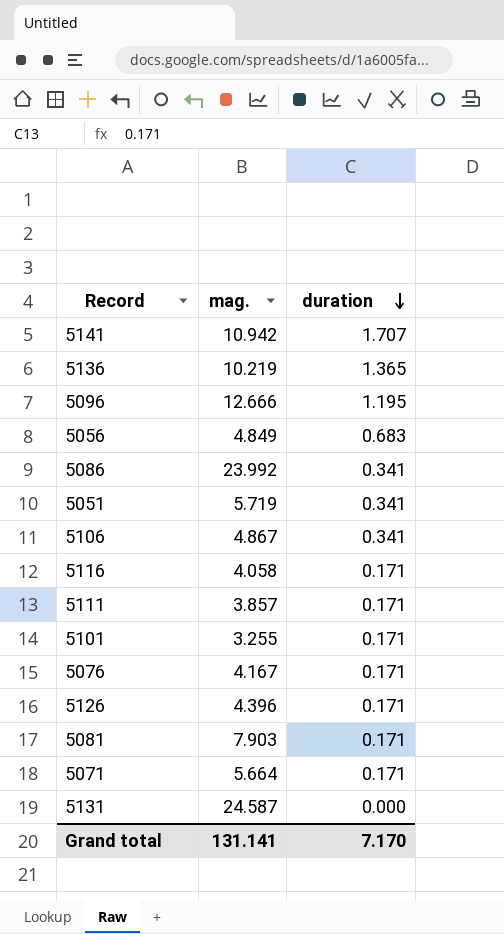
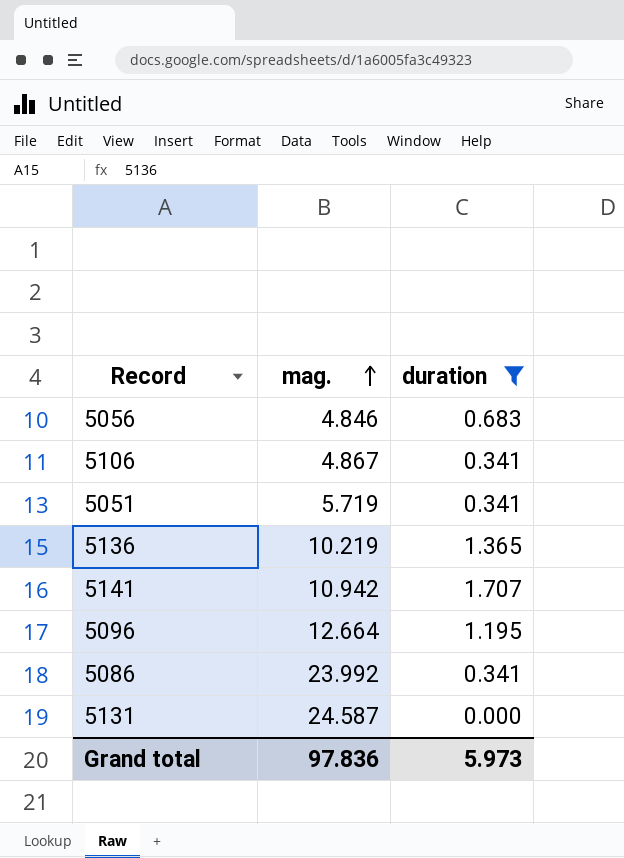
filter: none -> duration != 0.171
row order: duration descending -> mag. ascending
5056 | mag.: 4.849 -> 4.846
5096 | mag.: 12.666 -> 12.664
Grand total | mag.: 131.141 -> 97.836
Grand total | duration: 7.170 -> 5.973

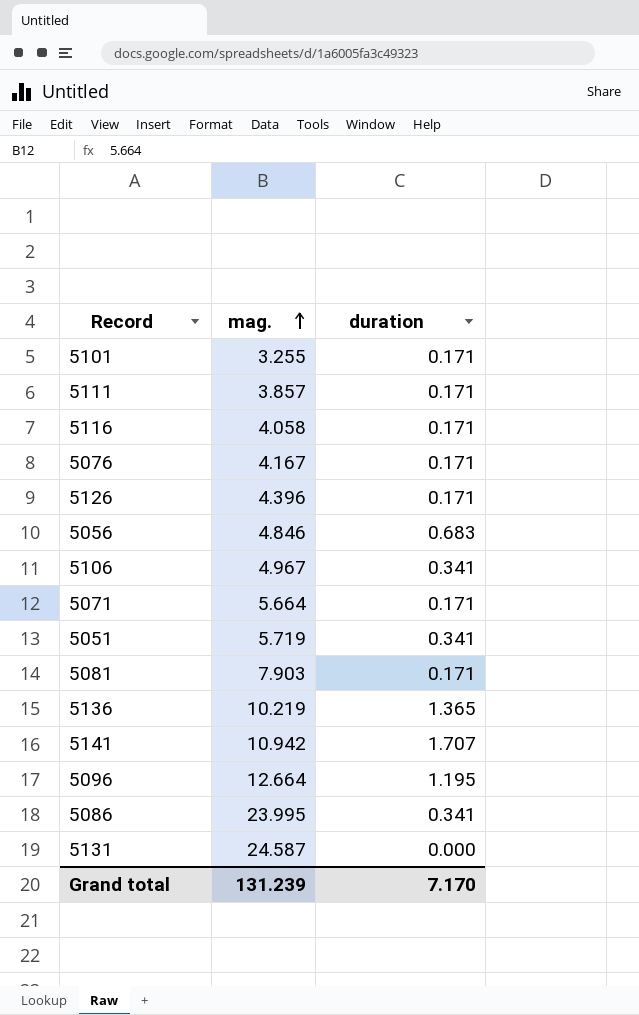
filter: duration != 0.171 -> none
5106 | mag.: 4.867 -> 4.967
5086 | mag.: 23.992 -> 23.995
Grand total | mag.: 97.836 -> 131.239
Grand total | duration: 5.973 -> 7.170

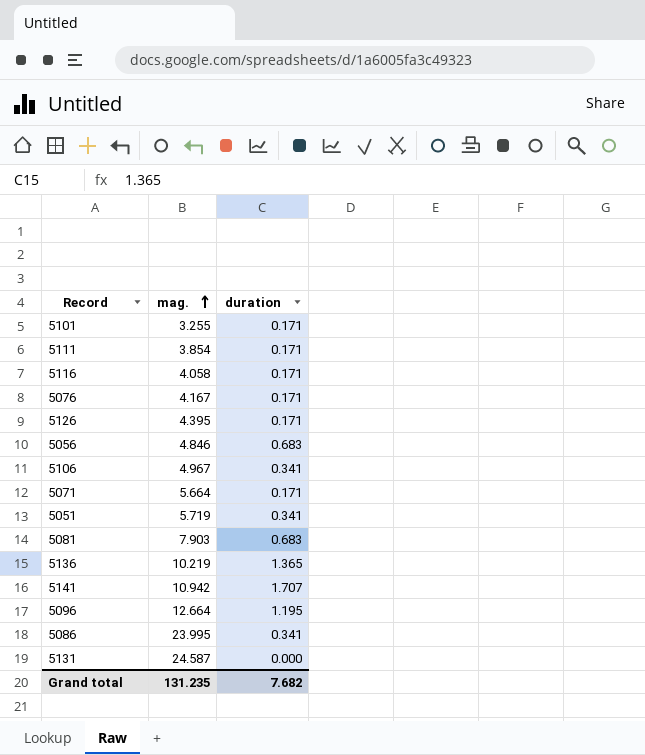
5111 | mag.: 3.857 -> 3.854
5126 | mag.: 4.396 -> 4.395
5081 | duration: 0.171 -> 0.683
Grand total | mag.: 131.239 -> 131.235
Grand total | duration: 7.170 -> 7.682

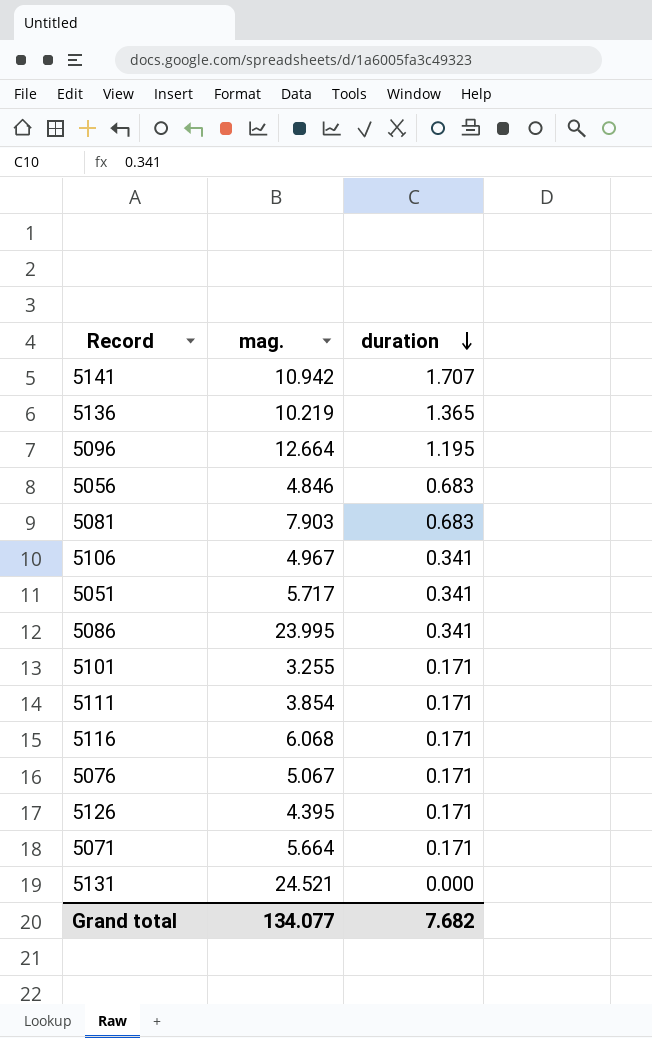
row order: mag. ascending -> duration descending
5051 | mag.: 5.719 -> 5.717
5116 | mag.: 4.058 -> 6.068
5076 | mag.: 4.167 -> 5.067
5131 | mag.: 24.587 -> 24.521
Grand total | mag.: 131.235 -> 134.077

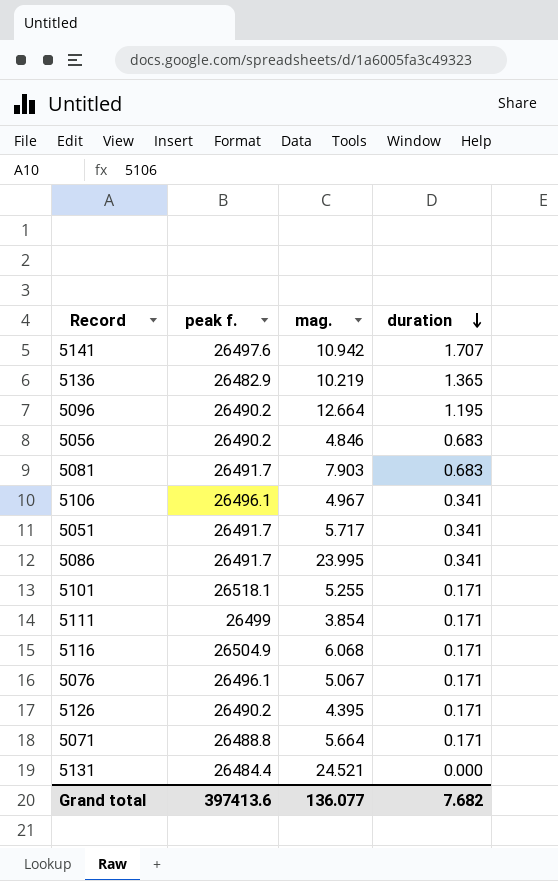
column peak f. | position: none -> 2
5101 | mag.: 3.255 -> 5.255
Grand total | mag.: 134.077 -> 136.077

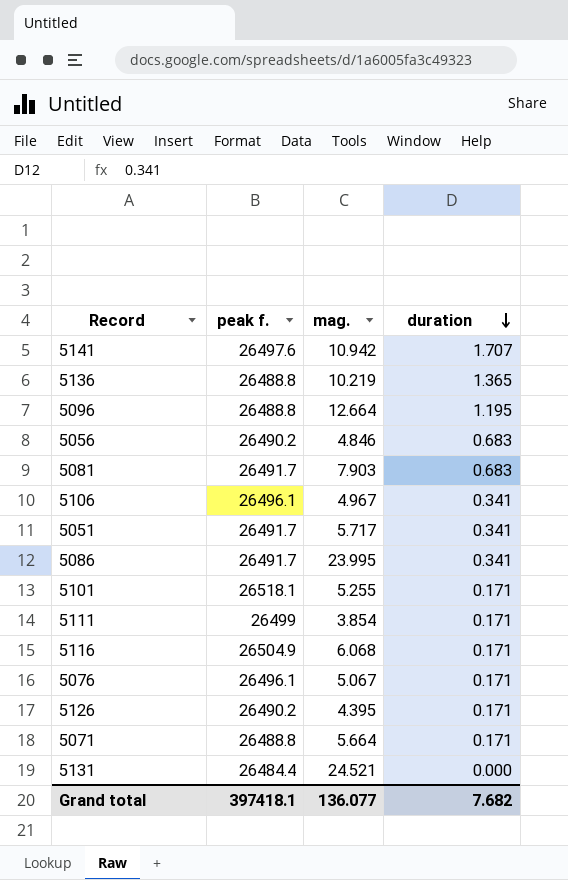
5136 | peak f.: 26482.9 -> 26488.8
5096 | peak f.: 26490.2 -> 26488.8
Grand total | peak f.: 397413.6 -> 397418.1

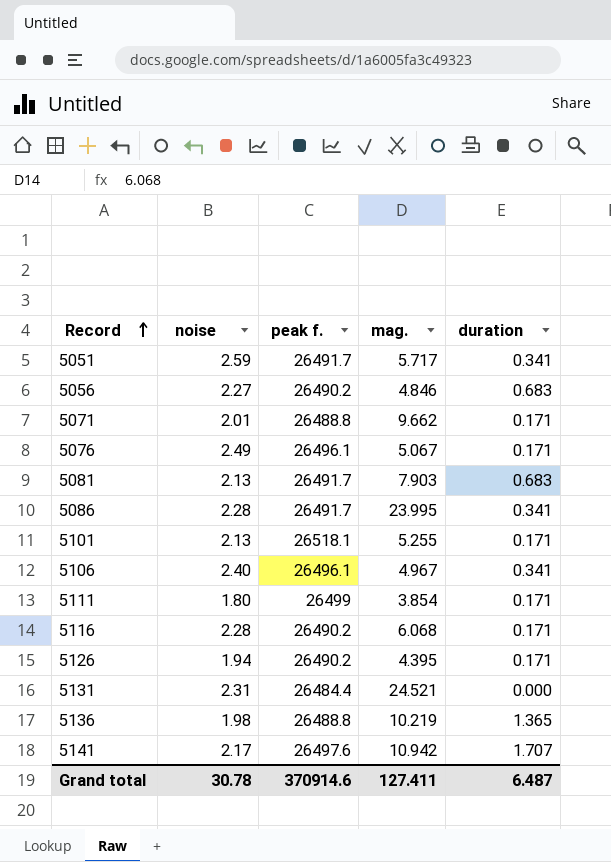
row order: duration descending -> Record ascending
column noise | position: none -> 2
row 5096: 26488.8 | 12.664 | 1.195 -> none
5071 | mag.: 5.664 -> 9.662
5116 | peak f.: 26504.9 -> 26490.2
Grand total | peak f.: 397418.1 -> 370914.6
Grand total | mag.: 136.077 -> 127.411
Grand total | duration: 7.682 -> 6.487

